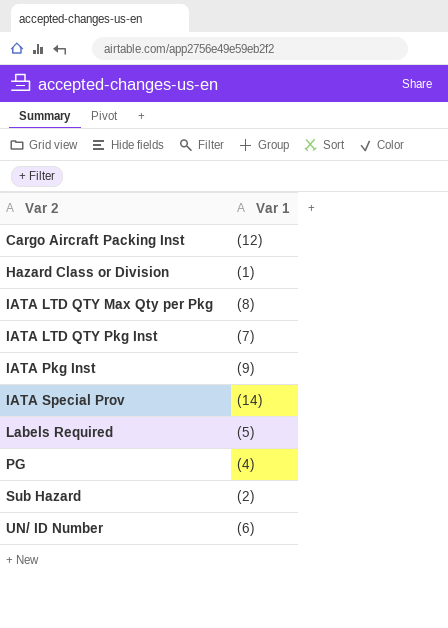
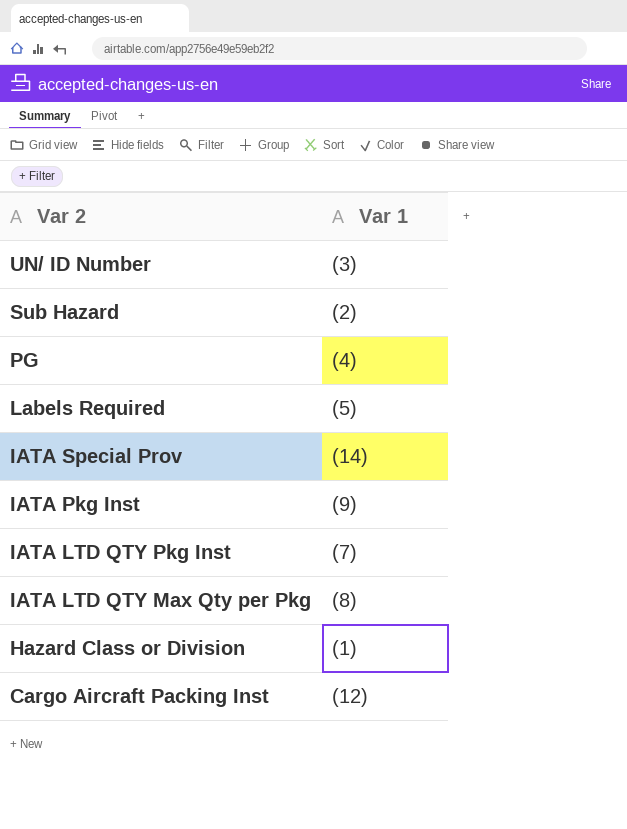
row order: Var 2 ascending -> Var 2 descending
UN/ ID Number | Var 1: (6) -> (3)

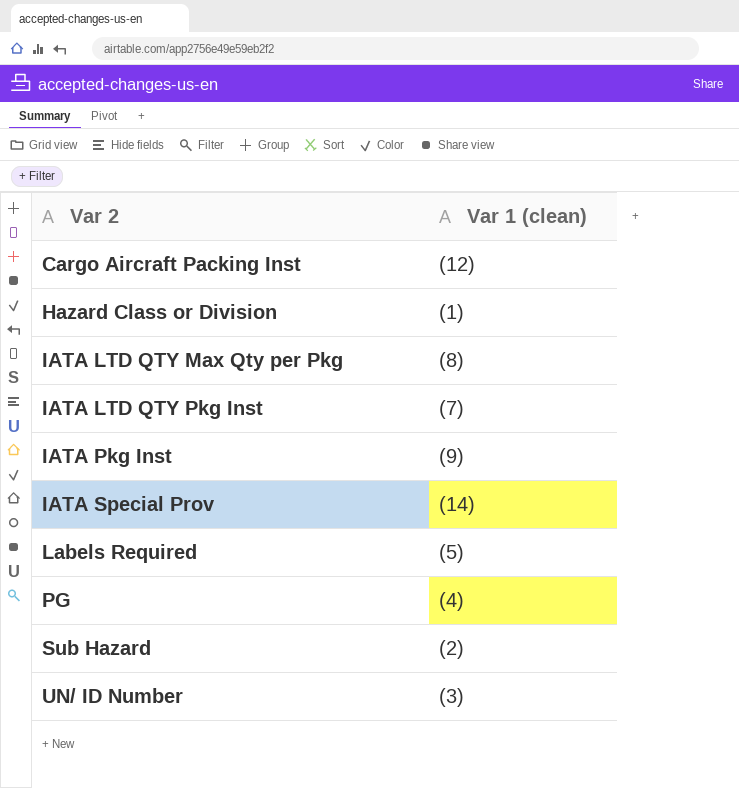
row order: Var 2 descending -> Var 2 ascending
column name: Var 1 -> Var 1 (clean)

